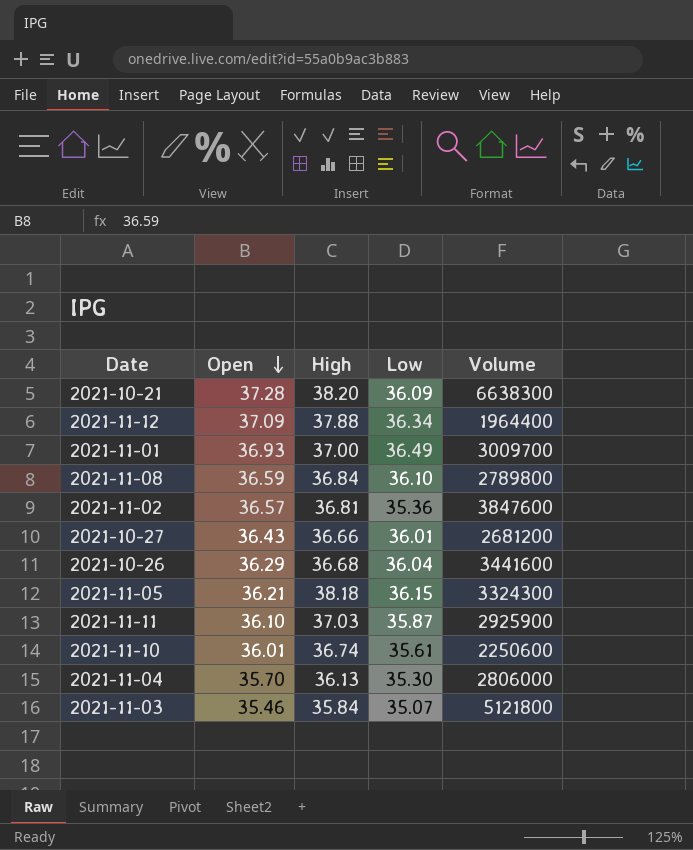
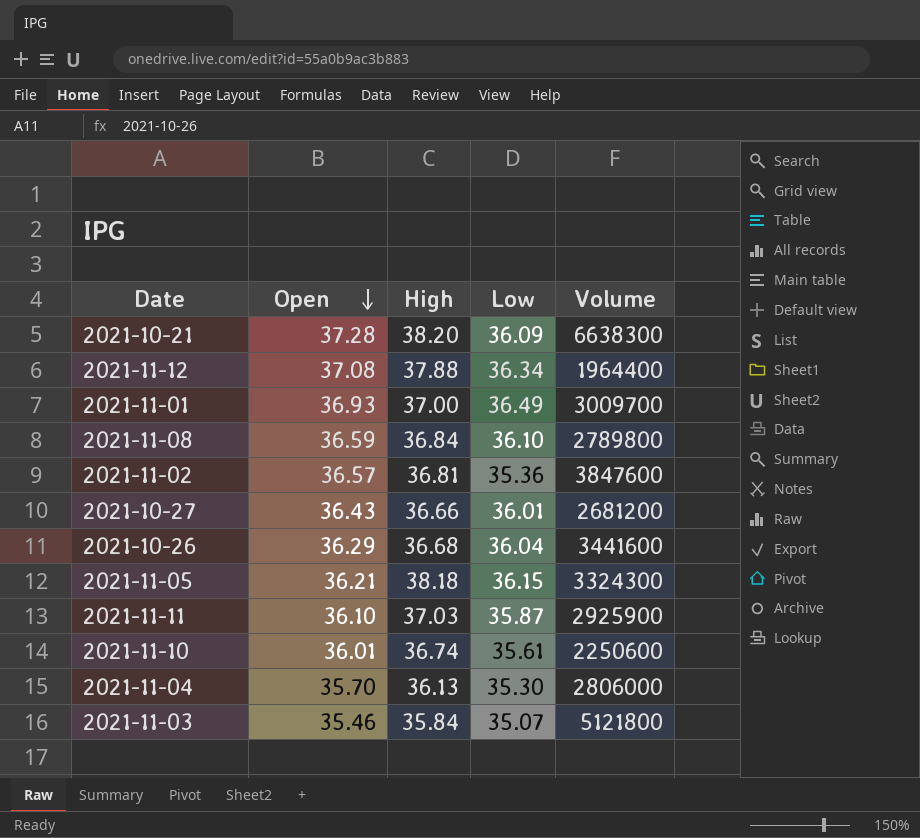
2021-11-12 | Open: 37.09 -> 37.08

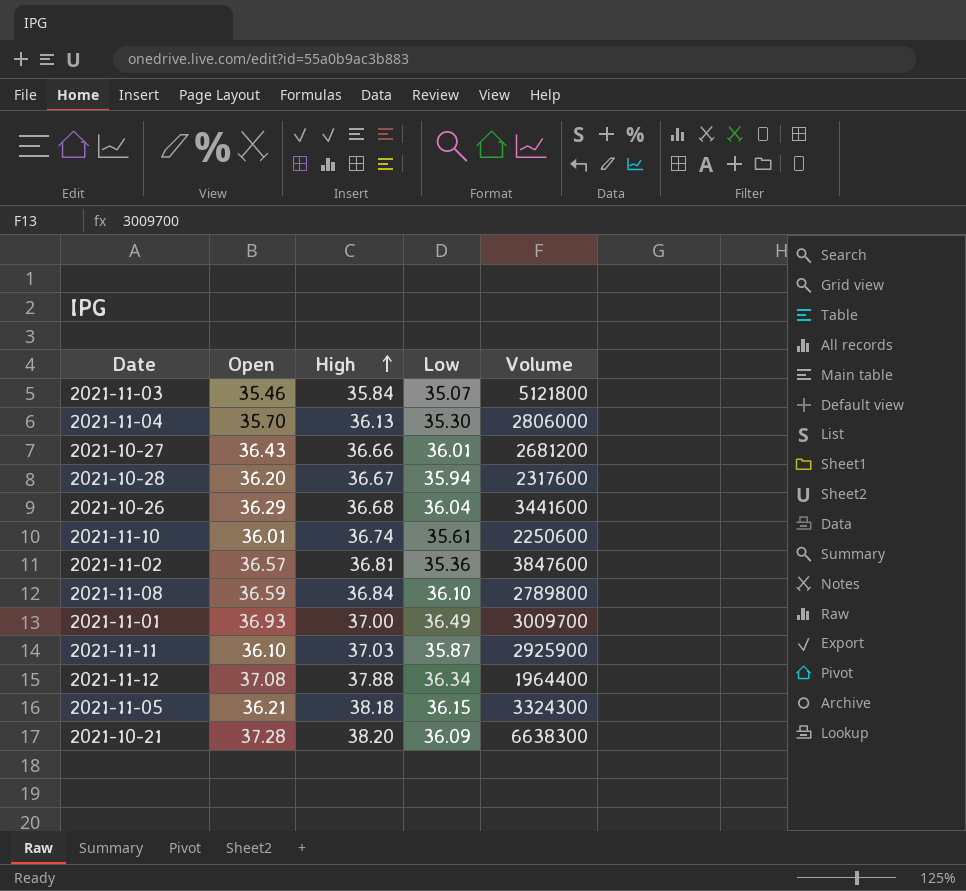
row order: Open descending -> High ascending
row 2021-10-28: none -> 36.20 | 36.67 | 35.94 | 2317600

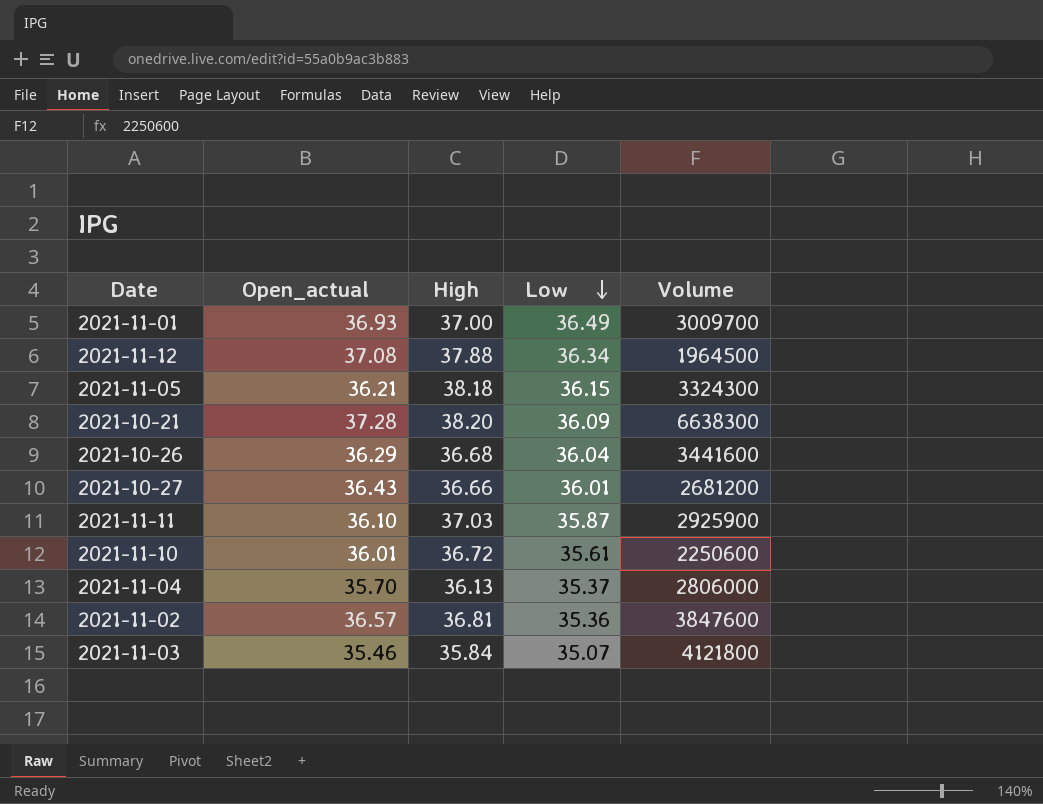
row order: High ascending -> Low descending
column name: Open -> Open_actual
row 2021-10-28: 36.20 | 36.67 | 35.94 | 2317600 -> none
row 2021-11-08: 36.59 | 36.84 | 36.10 | 2789800 -> none
2021-11-12 | Volume: 1964400 -> 1964500
2021-11-10 | High: 36.74 -> 36.72
2021-11-04 | Low: 35.30 -> 35.37
2021-11-03 | Volume: 5121800 -> 4121800

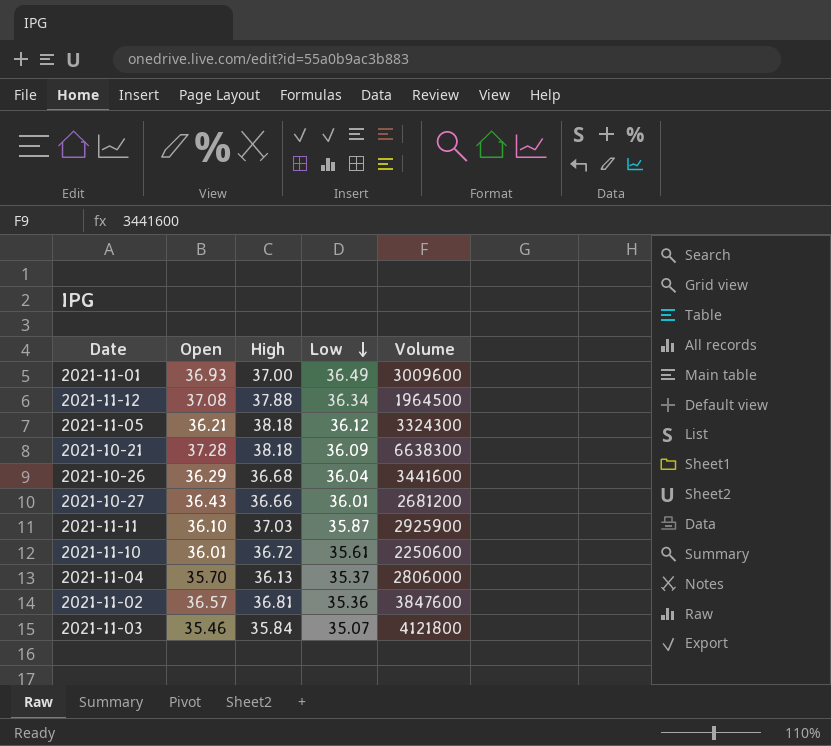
column name: Open_actual -> Open
2021-11-01 | Volume: 3009700 -> 3009600
2021-11-05 | Low: 36.15 -> 36.12
2021-10-21 | High: 38.20 -> 38.18

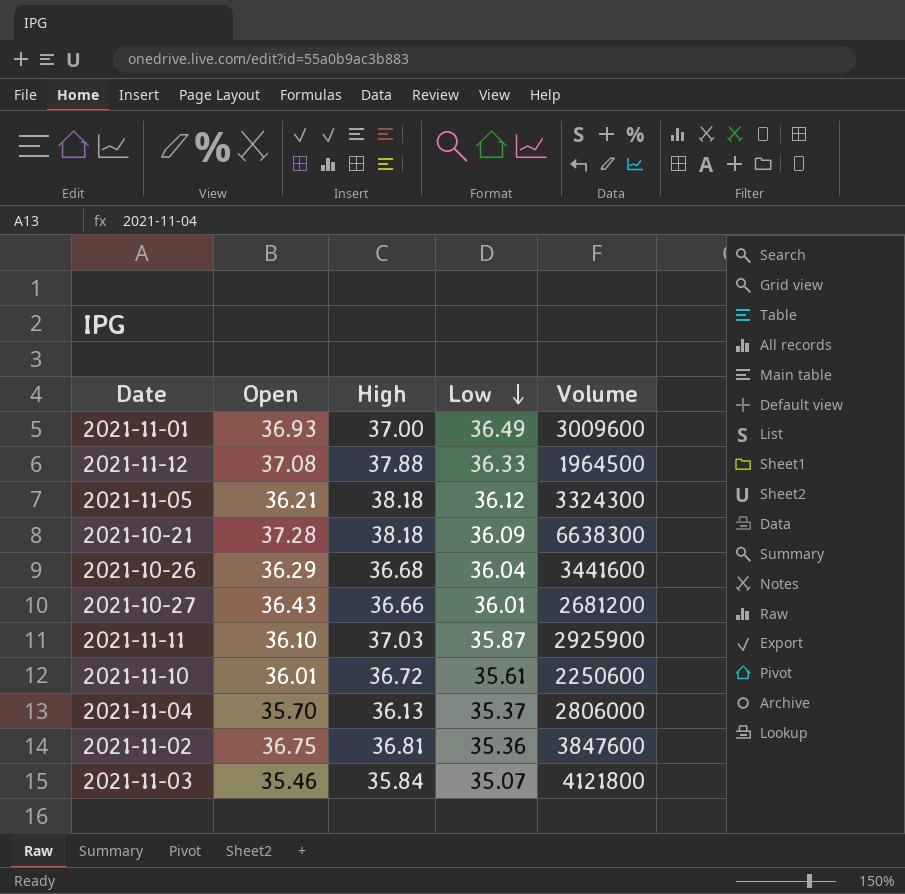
2021-11-12 | Low: 36.34 -> 36.33
2021-11-02 | Open: 36.57 -> 36.75

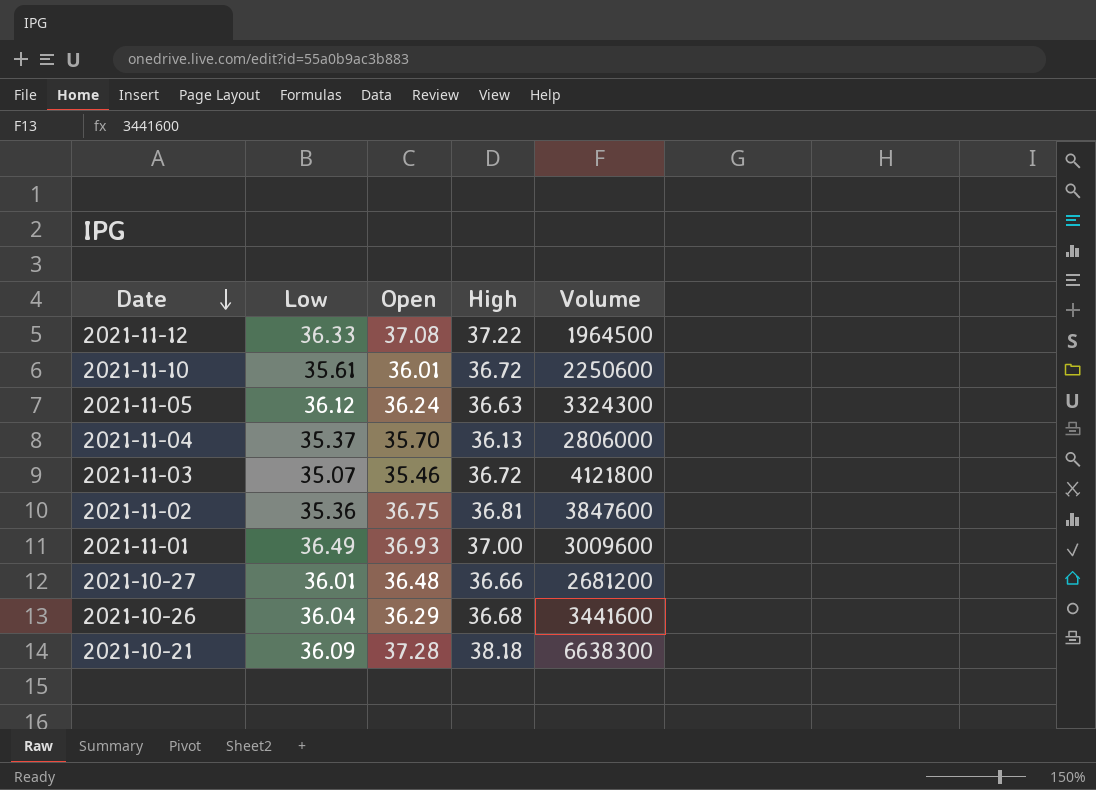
row order: Low descending -> Date descending
column Low | position: 4 -> 2
row 2021-11-11: 36.10 | 37.03 | 35.87 | 2925900 -> none
2021-11-12 | High: 37.88 -> 37.22
2021-11-05 | Open: 36.21 -> 36.24
2021-11-05 | High: 38.18 -> 36.63
2021-11-03 | High: 35.84 -> 36.72
2021-10-27 | Open: 36.43 -> 36.48

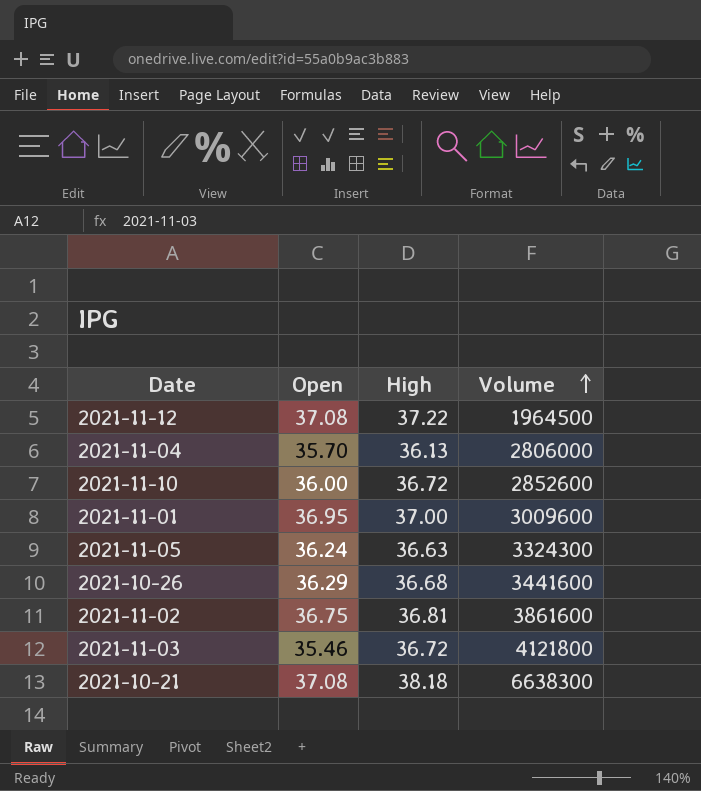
row order: Date descending -> Volume ascending
column Low | position: 2 -> none
row 2021-10-27: 36.01 | 36.48 | 36.66 | 2681200 -> none
2021-11-10 | Open: 36.01 -> 36.00
2021-11-10 | Volume: 2250600 -> 2852600
2021-11-01 | Open: 36.93 -> 36.95
2021-11-02 | Volume: 3847600 -> 3861600
2021-10-21 | Open: 37.28 -> 37.08

